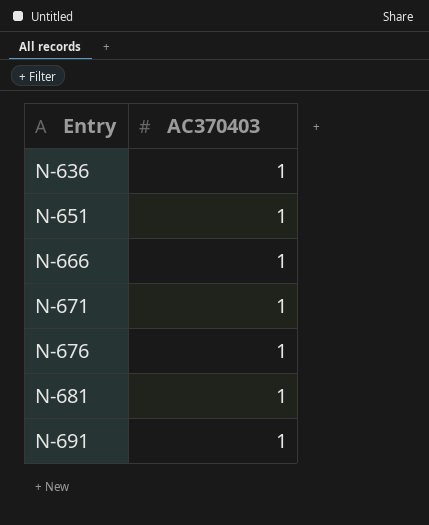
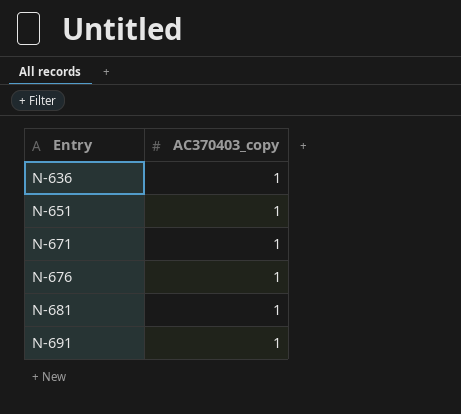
column name: AC370403 -> AC370403_copy
row N-666: 1 -> none

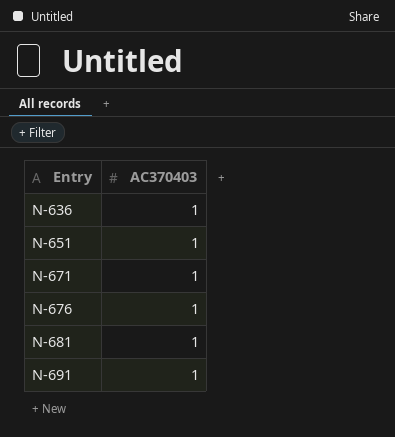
column name: AC370403_copy -> AC370403

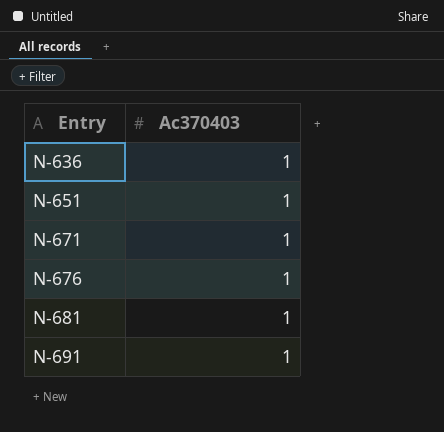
column name: AC370403 -> Ac370403

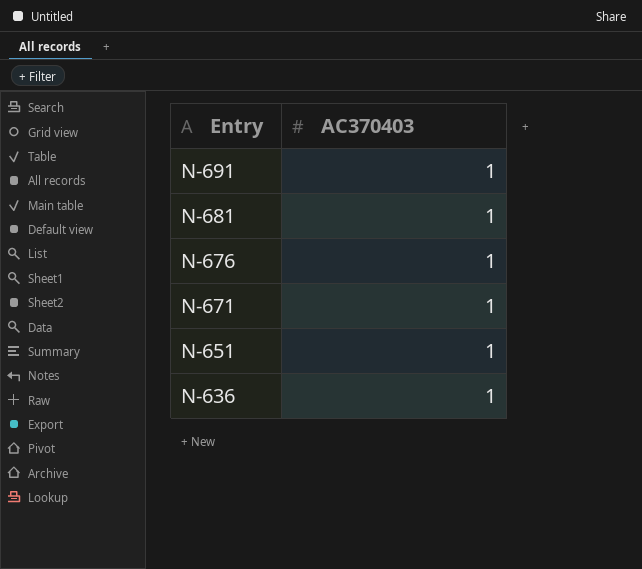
row order: Entry ascending -> Entry descending
column name: Ac370403 -> AC370403

